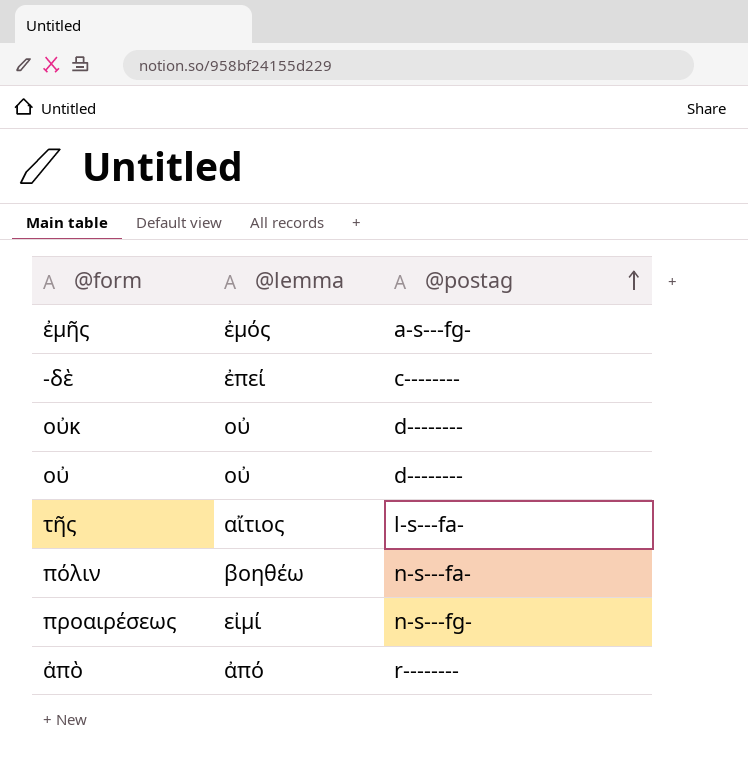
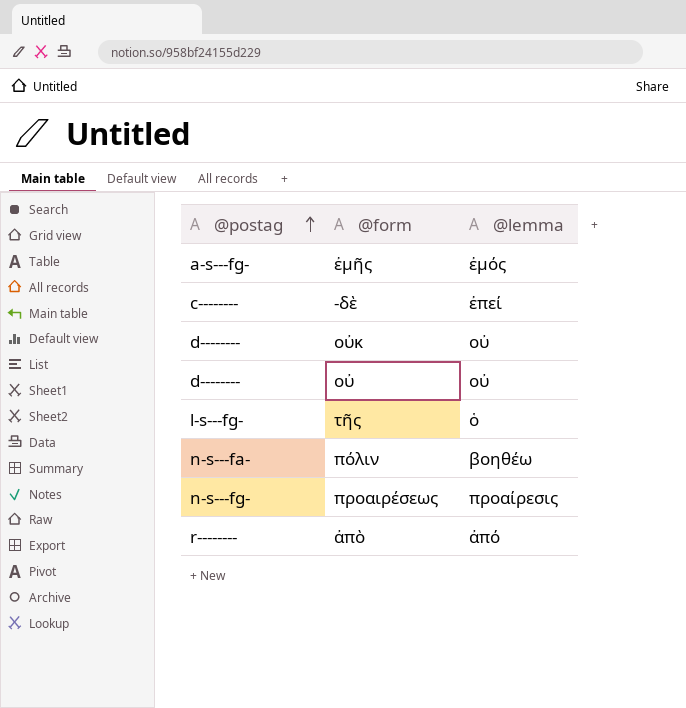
column @postag | position: 3 -> 1
τῆς | @postag: l-s---fa- -> l-s---fg-
τῆς | @lemma: αἴτιος -> ὁ
προαιρέσεως | @lemma: εἰμί -> προαίρεσις

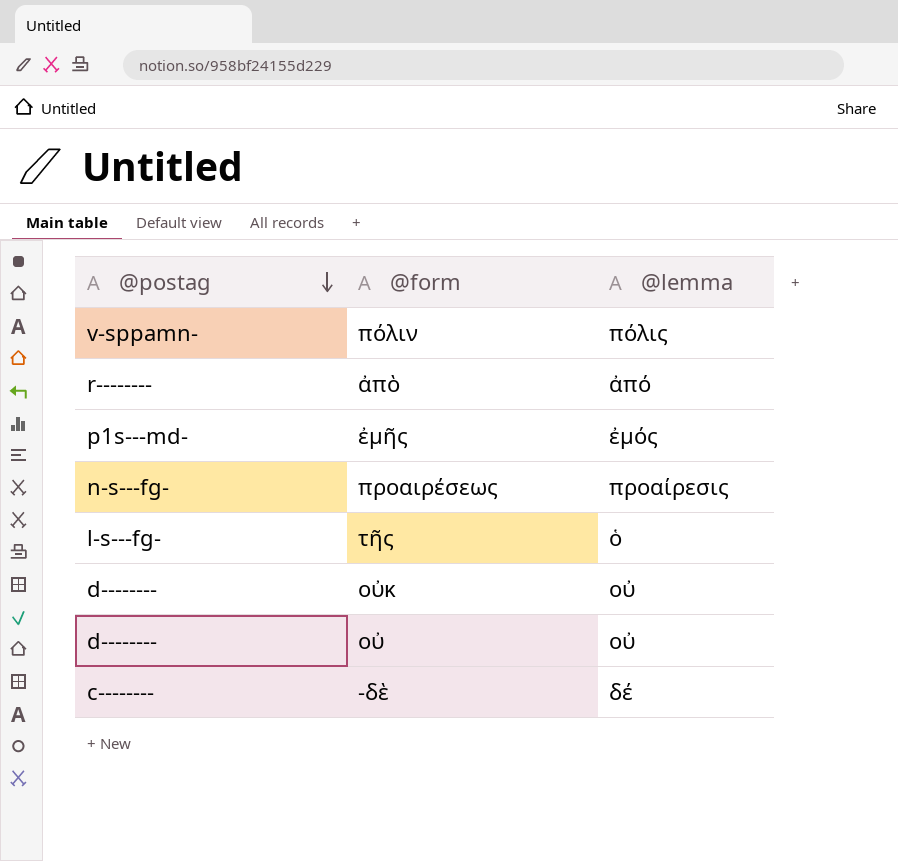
row order: @postag ascending -> @postag descending
πόλιν | @postag: n-s---fa- -> v-sppamn-
πόλιν | @lemma: βοηθέω -> πόλις
ἐμῆς | @postag: a-s---fg- -> p1s---md-
-δὲ | @lemma: ἐπεί -> δέ

